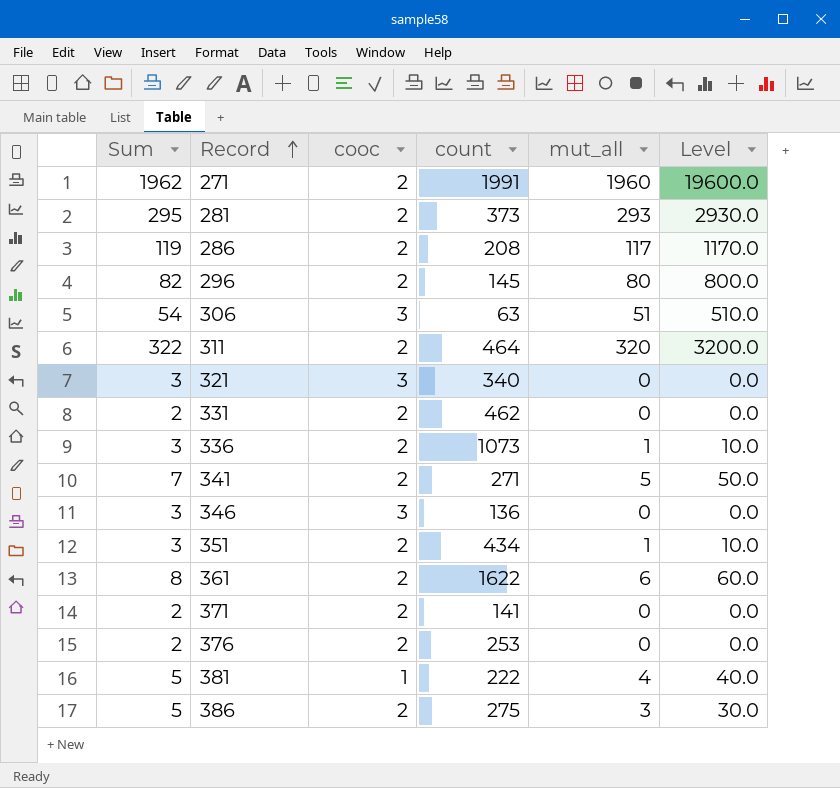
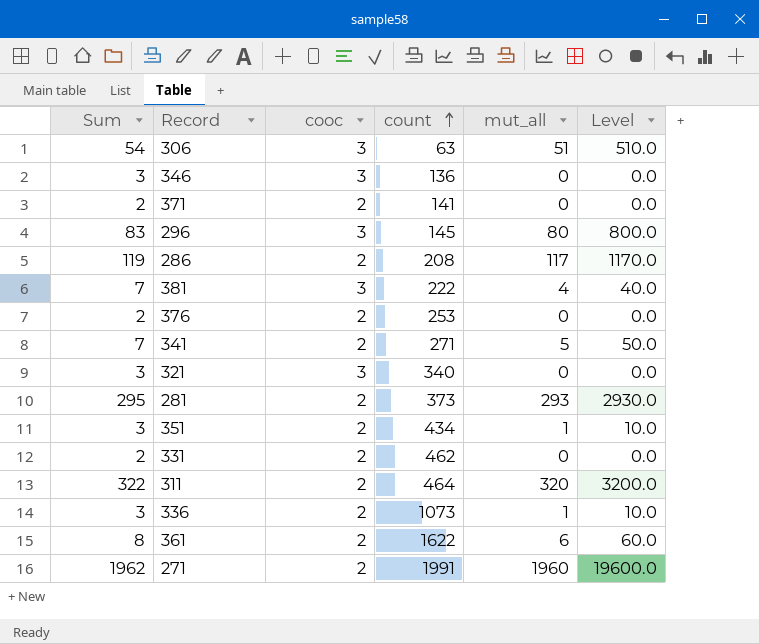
row order: Record ascending -> count ascending
row 386: 5 | 2 | 275 | 3 | 30.0 -> none
296 | Sum: 82 -> 83
296 | cooc: 2 -> 3
381 | Sum: 5 -> 7
381 | cooc: 1 -> 3

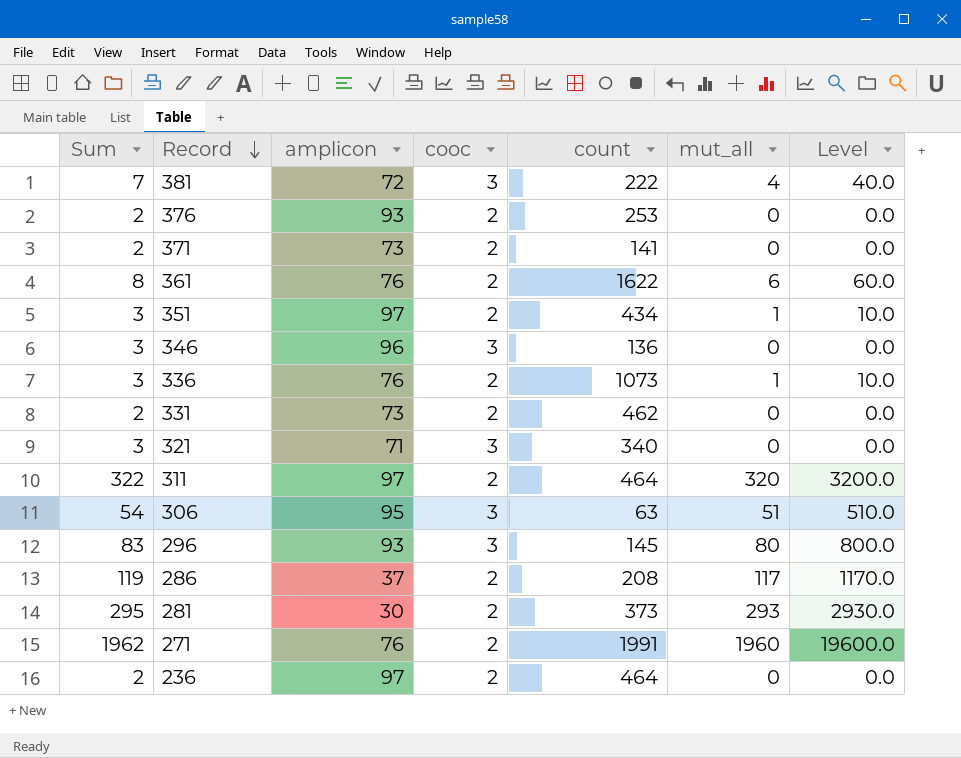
row order: count ascending -> Record descending
column amplicon | position: none -> 3
row 341: 7 | 2 | 271 | 5 | 50.0 -> none
row 236: none -> 2 | 97 | 2 | 464 | 0 | 0.0

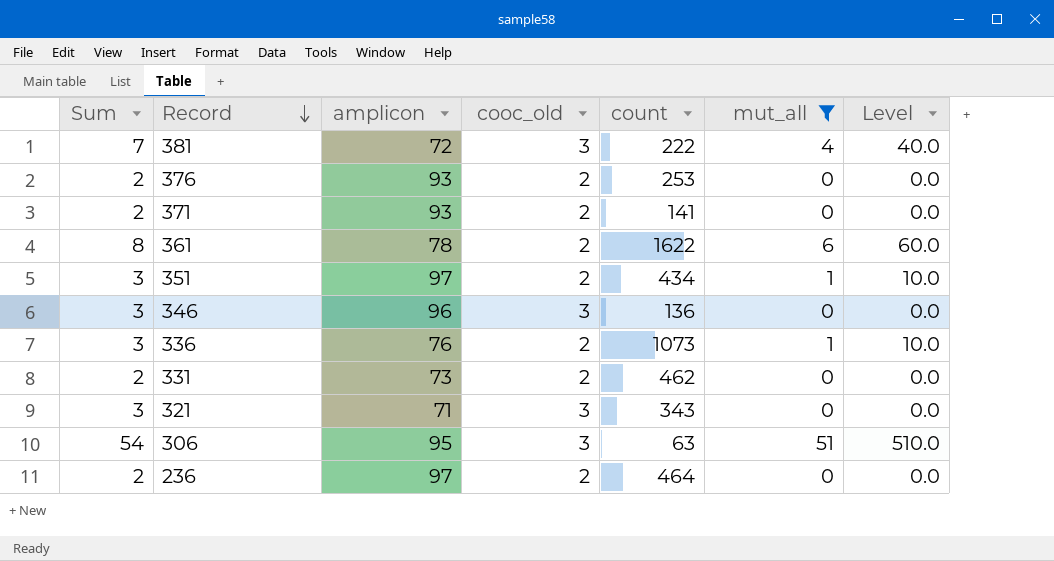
filter: none -> mut_all <= 51
column name: cooc -> cooc_old
371 | amplicon: 73 -> 93
361 | amplicon: 76 -> 78
321 | count: 340 -> 343

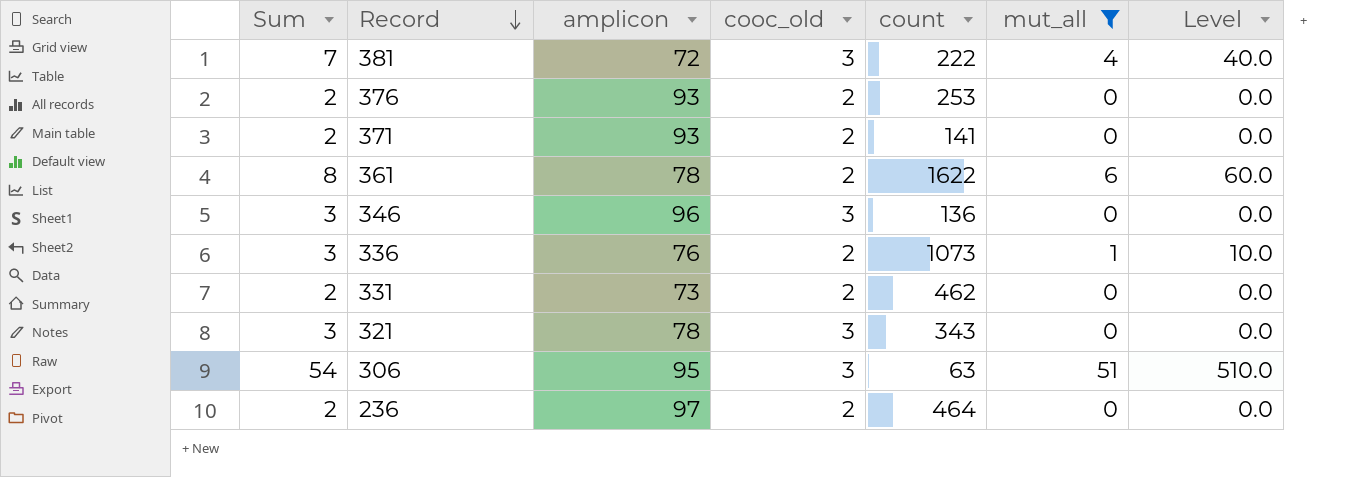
row 351: 3 | 97 | 2 | 434 | 1 | 10.0 -> none
321 | amplicon: 71 -> 78

